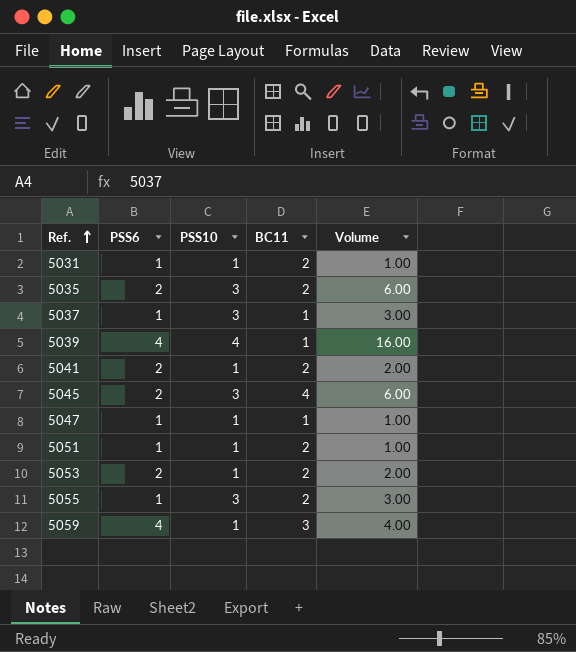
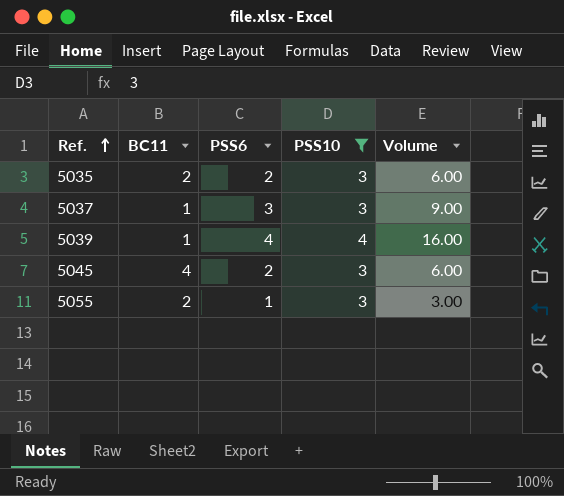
filter: none -> PSS10 != 1
column BC11 | position: 4 -> 2
5037 | PSS6: 1 -> 3
5037 | Volume: 3.00 -> 9.00

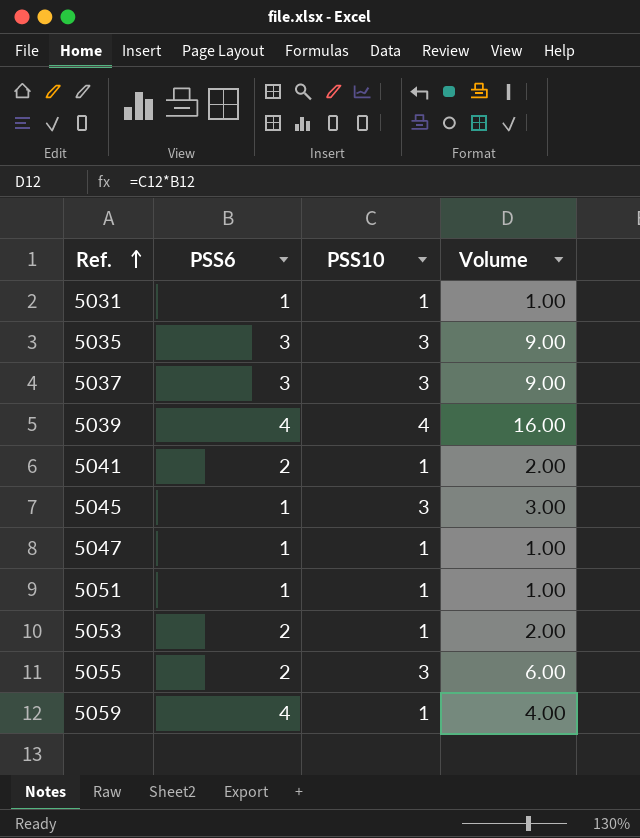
filter: PSS10 != 1 -> none
column BC11 | position: 2 -> none
5035 | PSS6: 2 -> 3
5035 | Volume: 6.00 -> 9.00
5045 | PSS6: 2 -> 1
5045 | Volume: 6.00 -> 3.00
5055 | PSS6: 1 -> 2
5055 | Volume: 3.00 -> 6.00

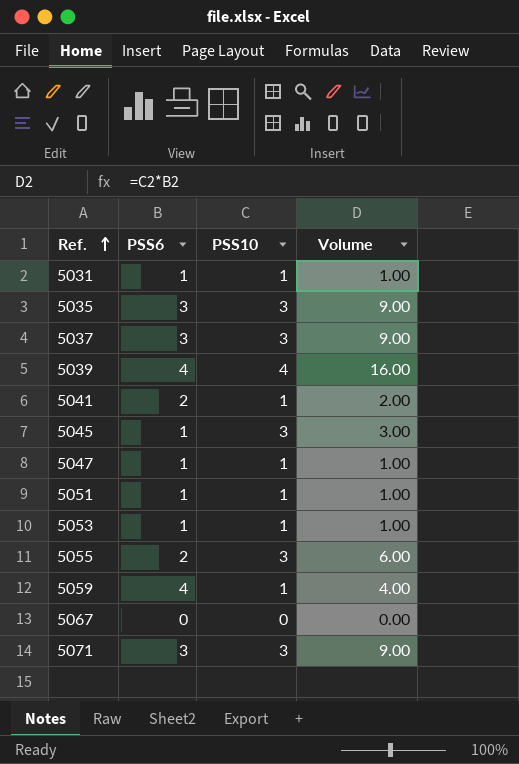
5053 | PSS6: 2 -> 1
5053 | Volume: 2.00 -> 1.00
row 5067: none -> 0 | 0 | 0.00
row 5071: none -> 3 | 3 | 9.00

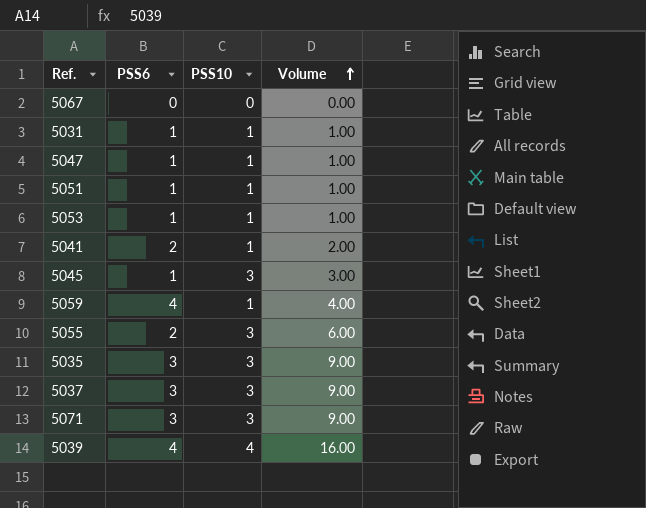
row order: Ref. ascending -> Volume ascending

